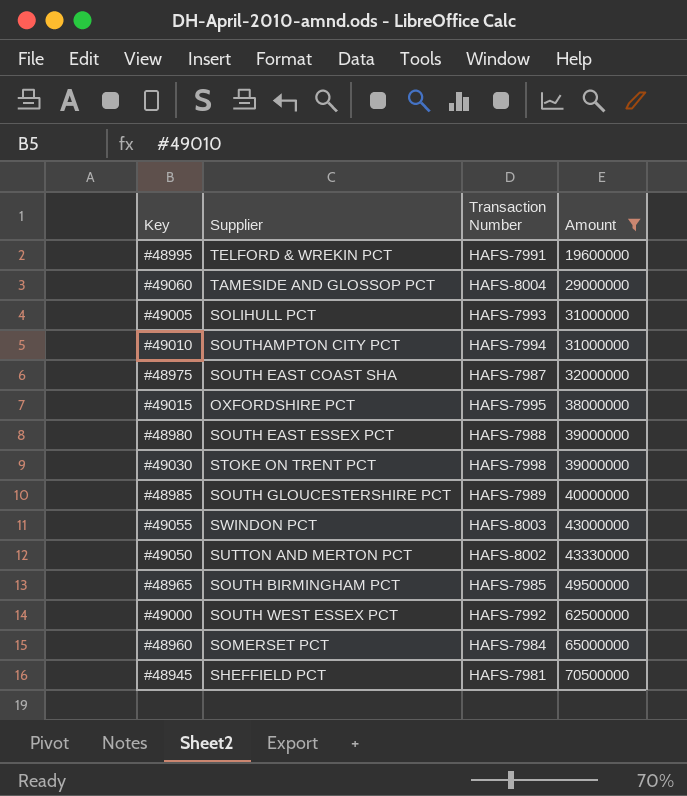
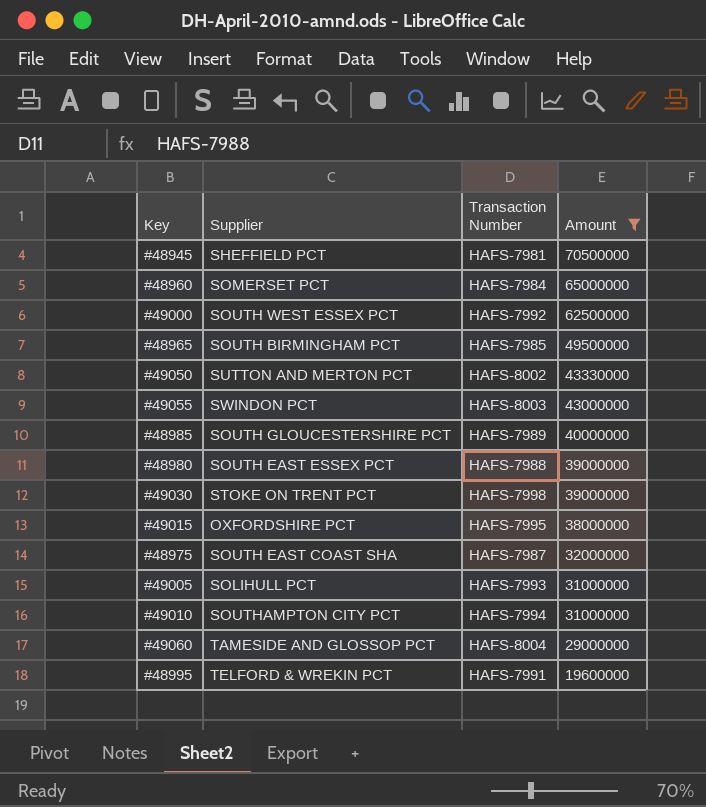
row order: Amount ascending -> Amount descending

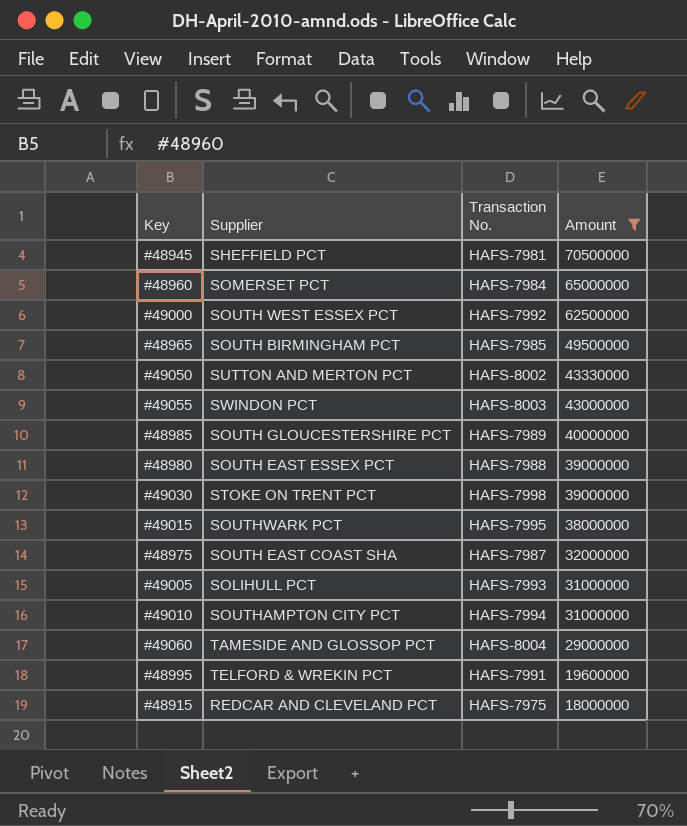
column name: Transaction Number -> Transaction No.
#49015 | Supplier: OXFORDSHIRE PCT -> SOUTHWARK PCT
row #48915: none -> REDCAR AND CLEVELAND PCT | HAFS-7975 | 18000000

